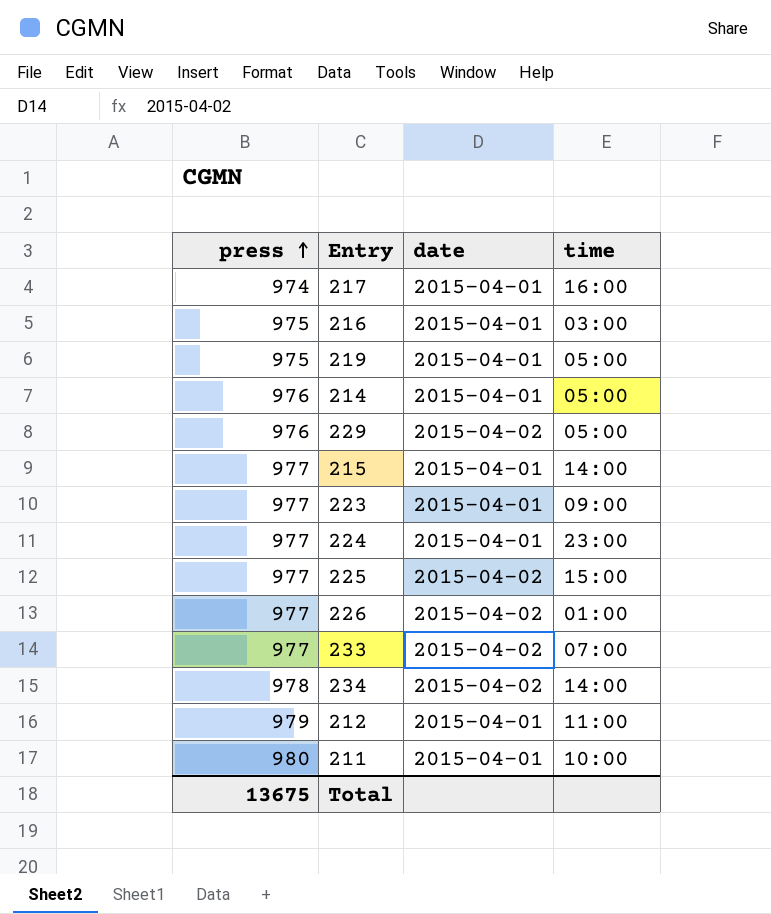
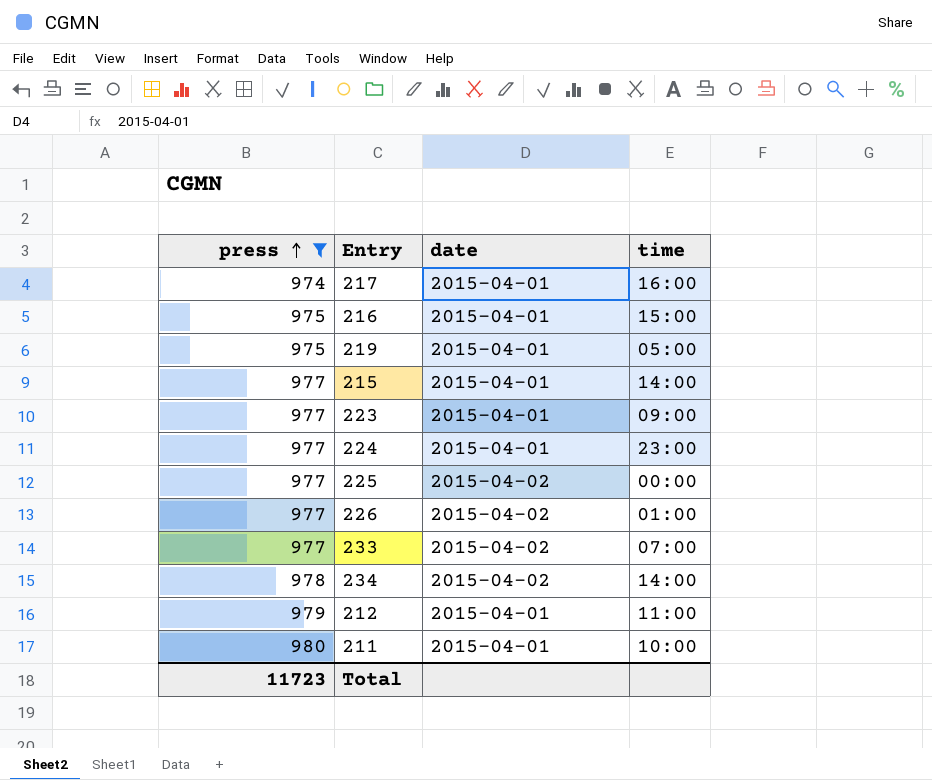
filter: none -> press != 976
216 | time: 03:00 -> 15:00
225 | time: 15:00 -> 00:00
Total | press: 13675 -> 11723

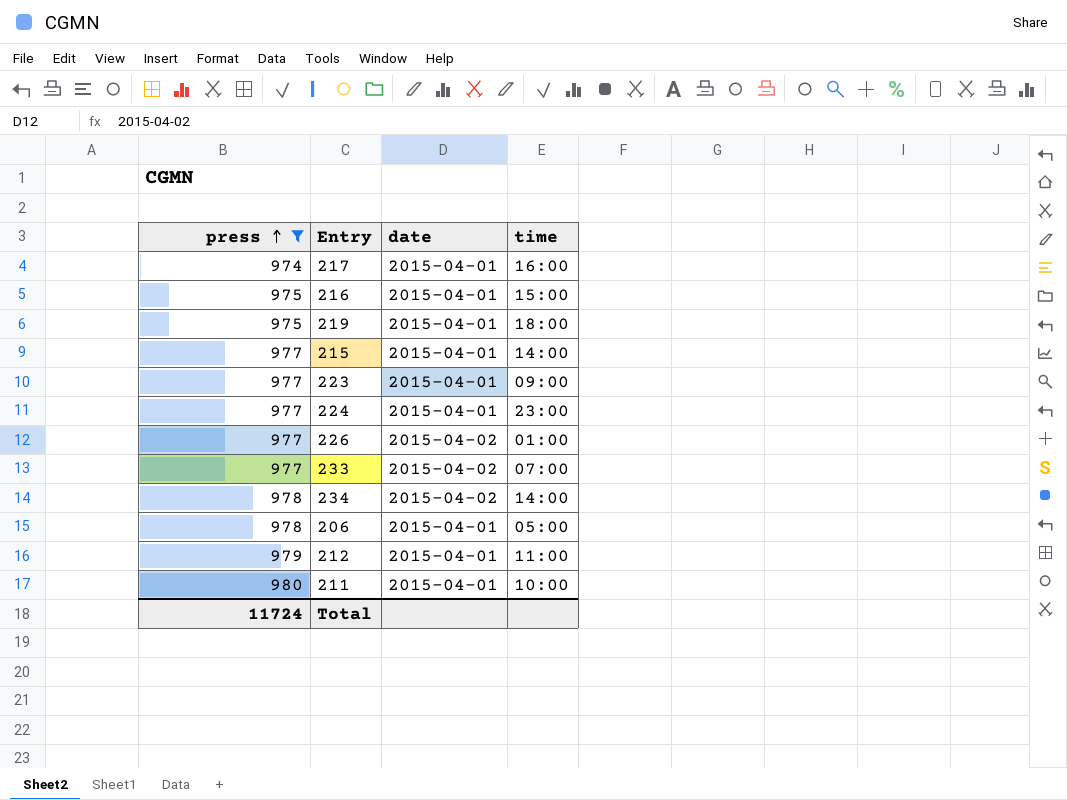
row 225: 977 | 2015-04-02 | 00:00 -> none
219 | time: 05:00 -> 18:00
row 206: none -> 978 | 2015-04-01 | 05:00
Total | press: 11723 -> 11724

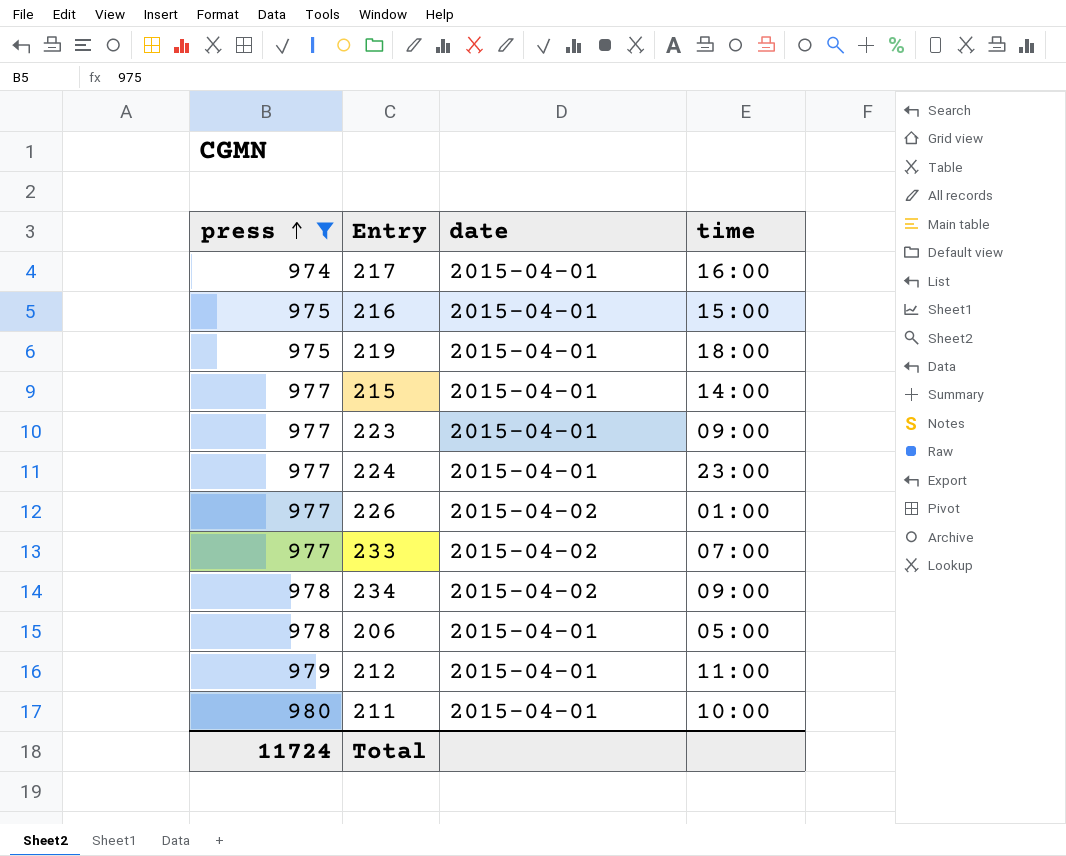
234 | time: 14:00 -> 09:00

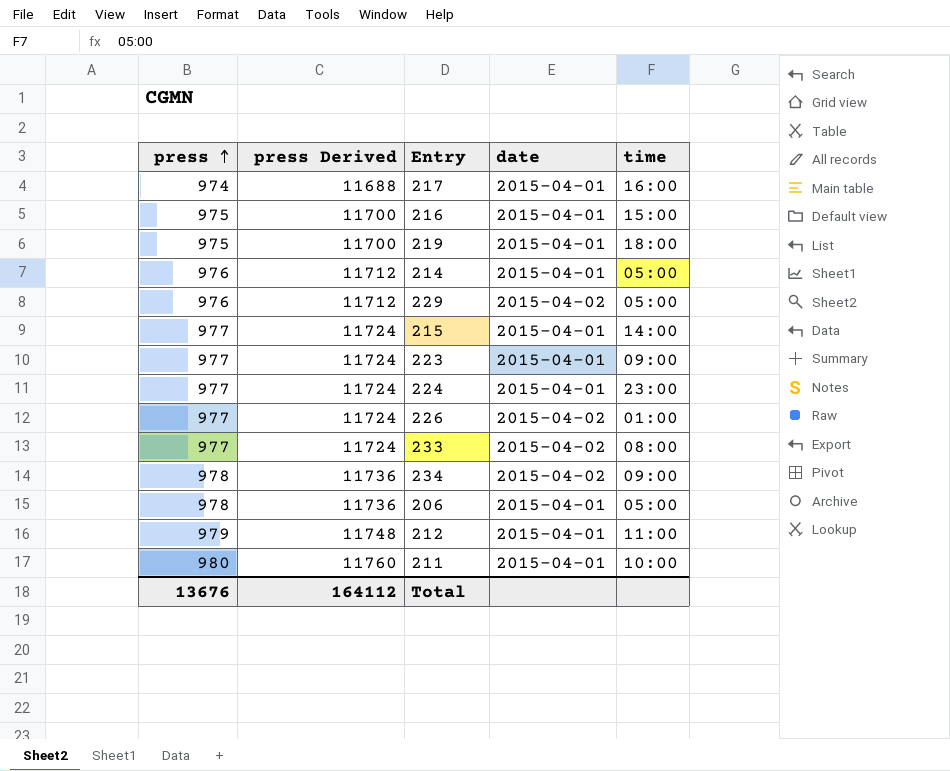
filter: press != 976 -> none
column press Derived | formula: none -> [press] * 12
233 | time: 07:00 -> 08:00
Total | press: 11724 -> 13676

